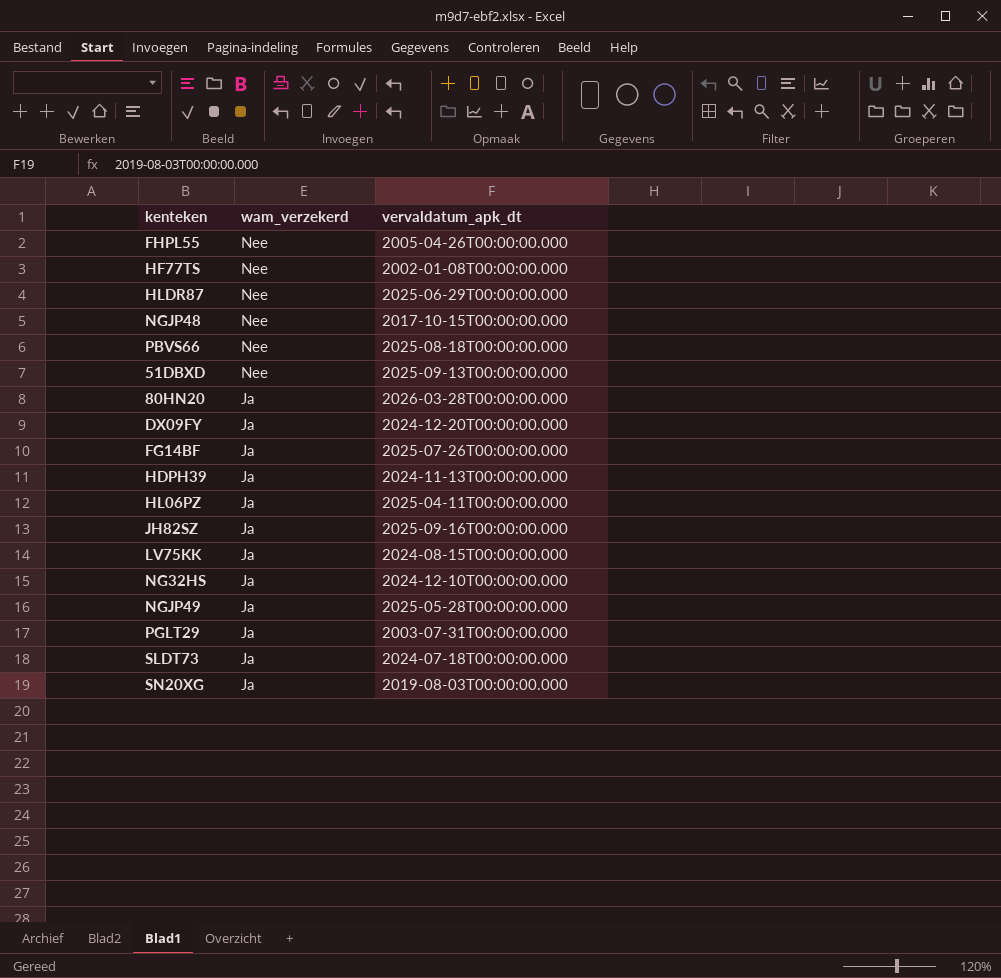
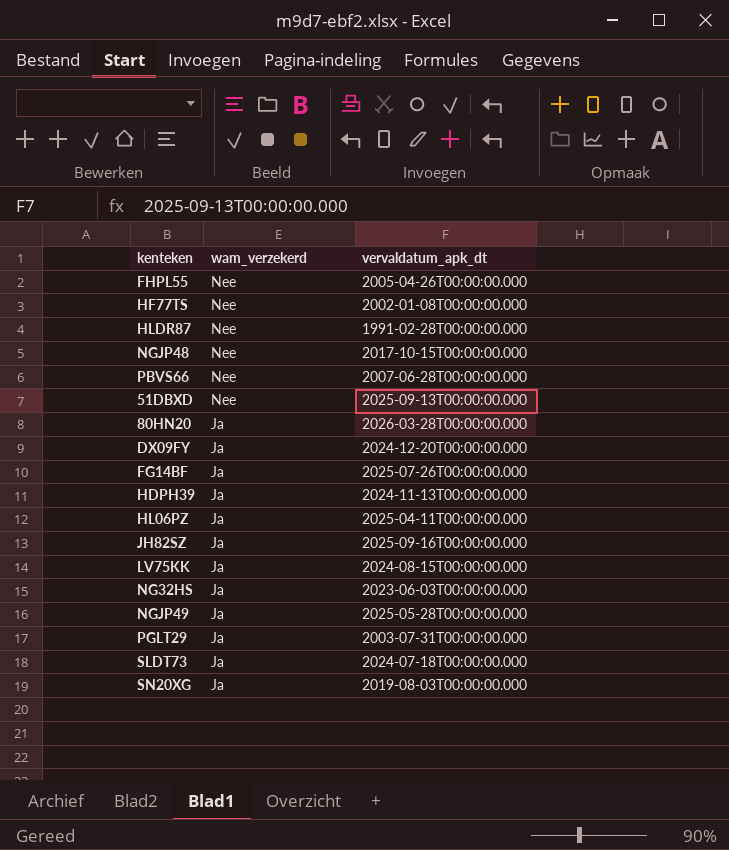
HLDR87 | vervaldatum_apk_dt: 2025-06-29T00:00:00.000 -> 1991-02-28T00:00:00.000
PBVS66 | vervaldatum_apk_dt: 2025-08-18T00:00:00.000 -> 2007-06-28T00:00:00.000
NG32HS | vervaldatum_apk_dt: 2024-12-10T00:00:00.000 -> 2023-06-03T00:00:00.000

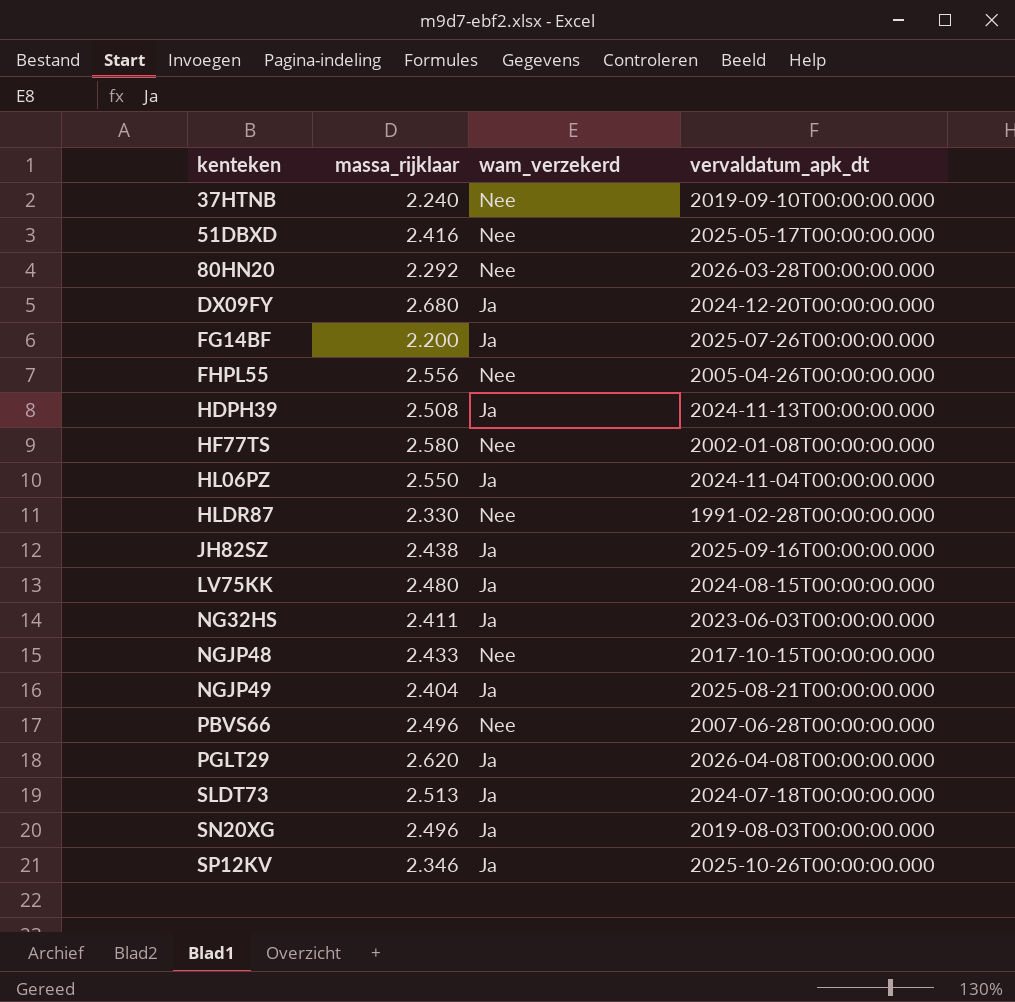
row order: wam_verzekerd descending -> kenteken ascending
column massa_rijklaar | position: none -> 2
row 37HTNB: none -> 2.240 | Nee | 2019-09-10T00:00:00.000
51DBXD | vervaldatum_apk_dt: 2025-09-13T00:00:00.000 -> 2025-05-17T00:00:00.000
80HN20 | wam_verzekerd: Ja -> Nee
HL06PZ | vervaldatum_apk_dt: 2025-04-11T00:00:00.000 -> 2024-11-04T00:00:00.000
NGJP49 | vervaldatum_apk_dt: 2025-05-28T00:00:00.000 -> 2025-08-21T00:00:00.000
PGLT29 | vervaldatum_apk_dt: 2003-07-31T00:00:00.000 -> 2026-04-08T00:00:00.000
row SP12KV: none -> 2.346 | Ja | 2025-10-26T00:00:00.000

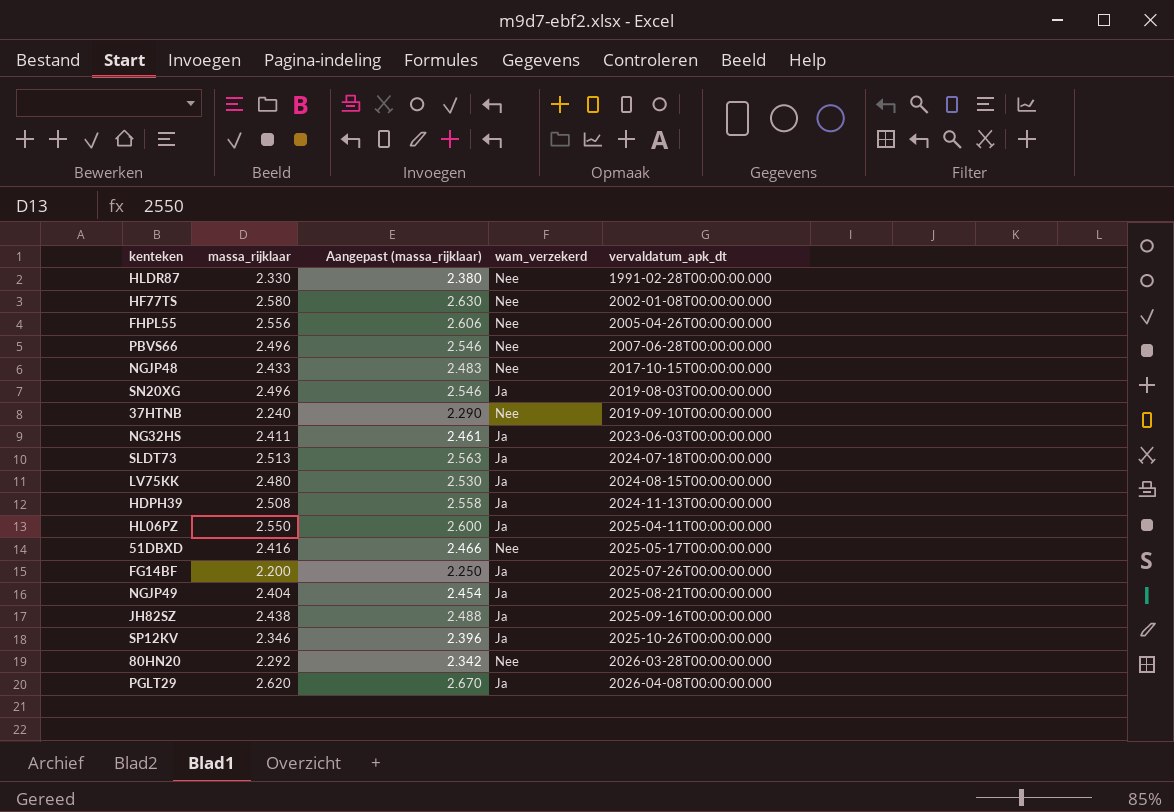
row order: kenteken ascending -> vervaldatum_apk_dt ascending
column Aangepast (massa_rijklaar) | formula: none -> [massa_rijklaar] + 50
row DX09FY: 2.680 | Ja | 2024-12-20T00:00:00.000 -> none
HL06PZ | vervaldatum_apk_dt: 2024-11-04T00:00:00.000 -> 2025-04-11T00:00:00.000

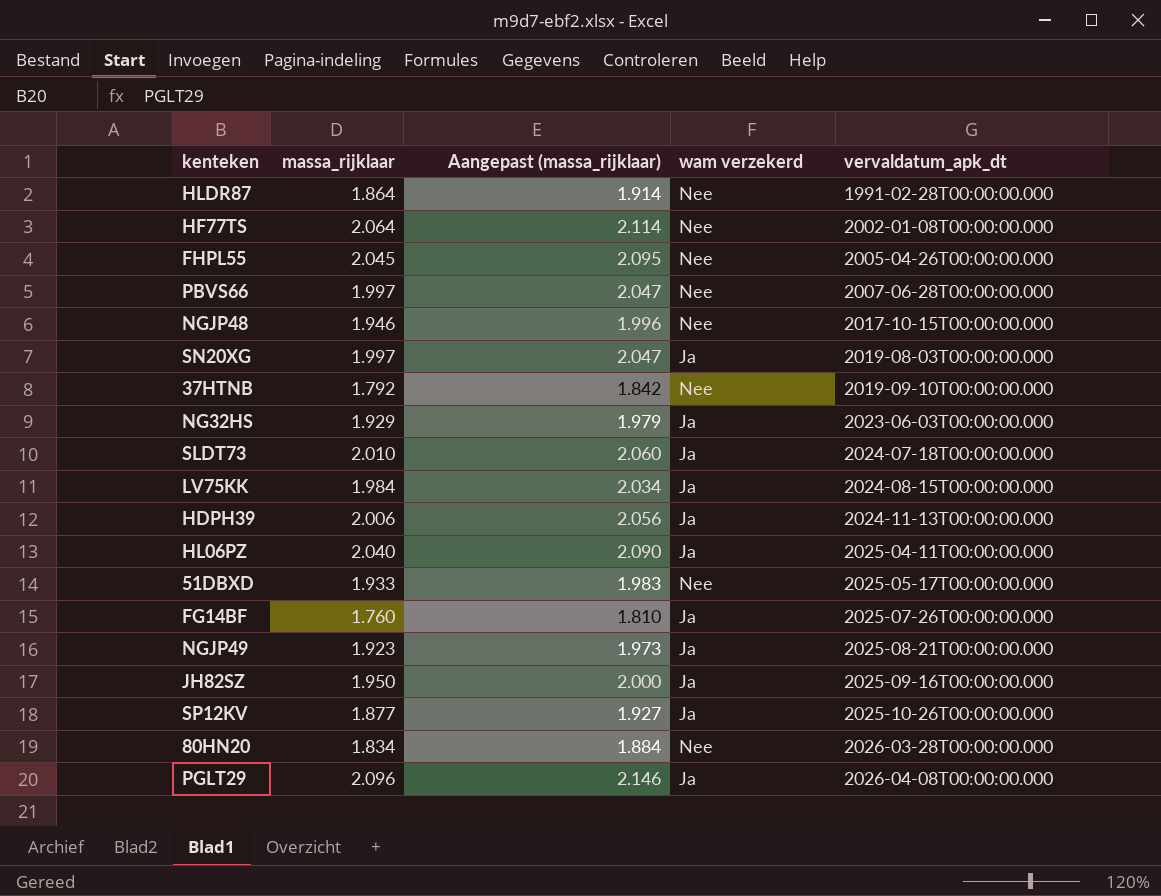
column name: wam_verzekerd -> wam verzekerd
HLDR87 | massa_rijklaar: 2.330 -> 1.864
HLDR87 | Aangepast (massa_rijklaar): 2.380 -> 1.914
HF77TS | massa_rijklaar: 2.580 -> 2.064
HF77TS | Aangepast (massa_rijklaar): 2.630 -> 2.114
FHPL55 | massa_rijklaar: 2.556 -> 2.045
FHPL55 | Aangepast (massa_rijklaar): 2.606 -> 2.095
PBVS66 | massa_rijklaar: 2.496 -> 1.997
PBVS66 | Aangepast (massa_rijklaar): 2.546 -> 2.047
NGJP48 | massa_rijklaar: 2.433 -> 1.946
NGJP48 | Aangepast (massa_rijklaar): 2.483 -> 1.996
SN20XG | massa_rijklaar: 2.496 -> 1.997
SN20XG | Aangepast (massa_rijklaar): 2.546 -> 2.047
37HTNB | massa_rijklaar: 2.240 -> 1.792
37HTNB | Aangepast (massa_rijklaar): 2.290 -> 1.842
NG32HS | massa_rijklaar: 2.411 -> 1.929
NG32HS | Aangepast (massa_rijklaar): 2.461 -> 1.979
SLDT73 | massa_rijklaar: 2.513 -> 2.010
SLDT73 | Aangepast (massa_rijklaar): 2.563 -> 2.060
LV75KK | massa_rijklaar: 2.480 -> 1.984
LV75KK | Aangepast (massa_rijklaar): 2.530 -> 2.034
HDPH39 | massa_rijklaar: 2.508 -> 2.006
HDPH39 | Aangepast (massa_rijklaar): 2.558 -> 2.056
HL06PZ | massa_rijklaar: 2.550 -> 2.040
HL06PZ | Aangepast (massa_rijklaar): 2.600 -> 2.090
51DBXD | massa_rijklaar: 2.416 -> 1.933
51DBXD | Aangepast (massa_rijklaar): 2.466 -> 1.983
FG14BF | massa_rijklaar: 2.200 -> 1.760
FG14BF | Aangepast (massa_rijklaar): 2.250 -> 1.810
NGJP49 | massa_rijklaar: 2.404 -> 1.923
NGJP49 | Aangepast (massa_rijklaar): 2.454 -> 1.973
JH82SZ | massa_rijklaar: 2.438 -> 1.950
JH82SZ | Aangepast (massa_rijklaar): 2.488 -> 2.000
SP12KV | massa_rijklaar: 2.346 -> 1.877
SP12KV | Aangepast (massa_rijklaar): 2.396 -> 1.927
80HN20 | massa_rijklaar: 2.292 -> 1.834
80HN20 | Aangepast (massa_rijklaar): 2.342 -> 1.884
PGLT29 | massa_rijklaar: 2.620 -> 2.096
PGLT29 | Aangepast (massa_rijklaar): 2.670 -> 2.146

